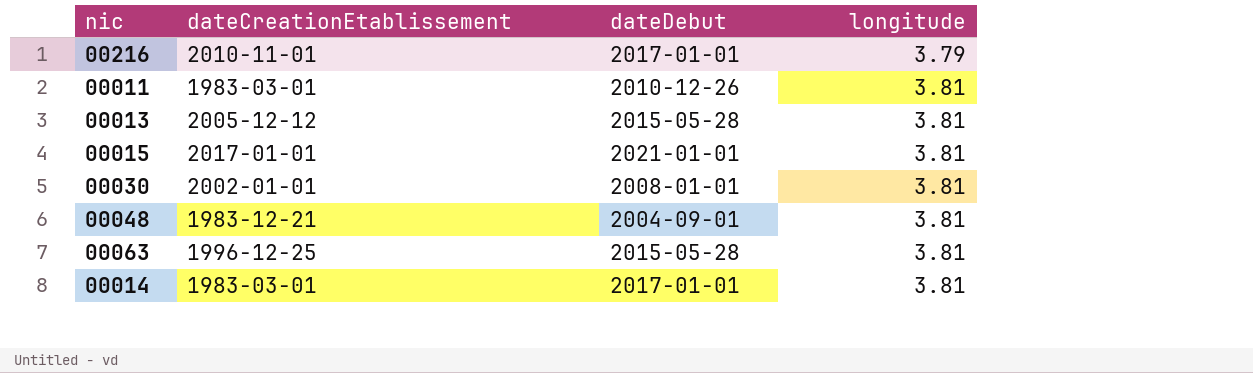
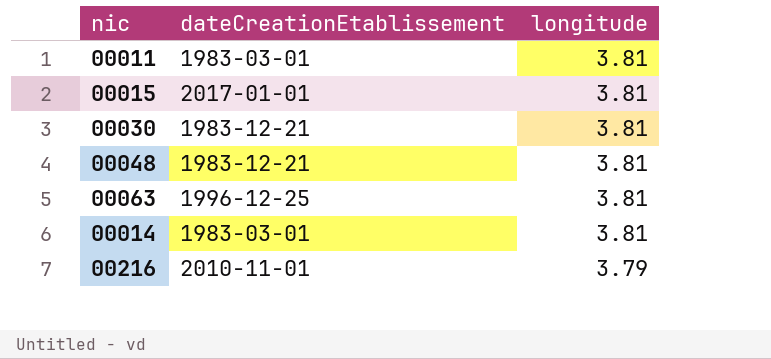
row order: longitude ascending -> longitude descending
column dateDebut | position: 3 -> none
row 00013: 2005-12-12 | 2015-05-28 | 3.81 -> none
00030 | dateCreationEtablissement: 2002-01-01 -> 1983-12-21

